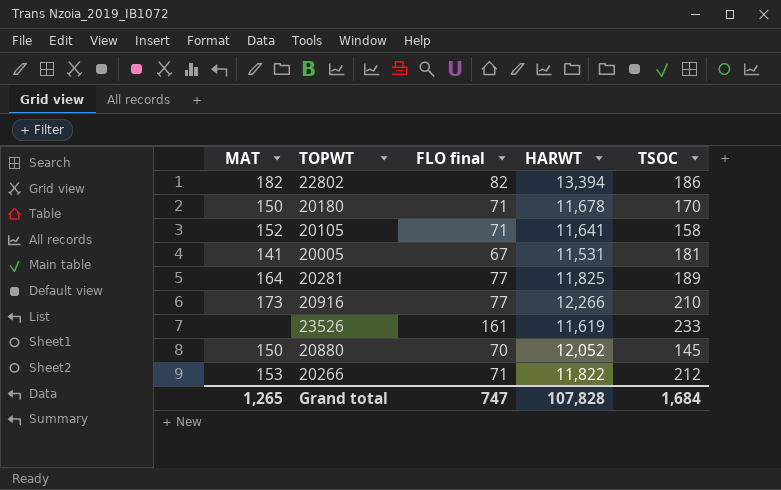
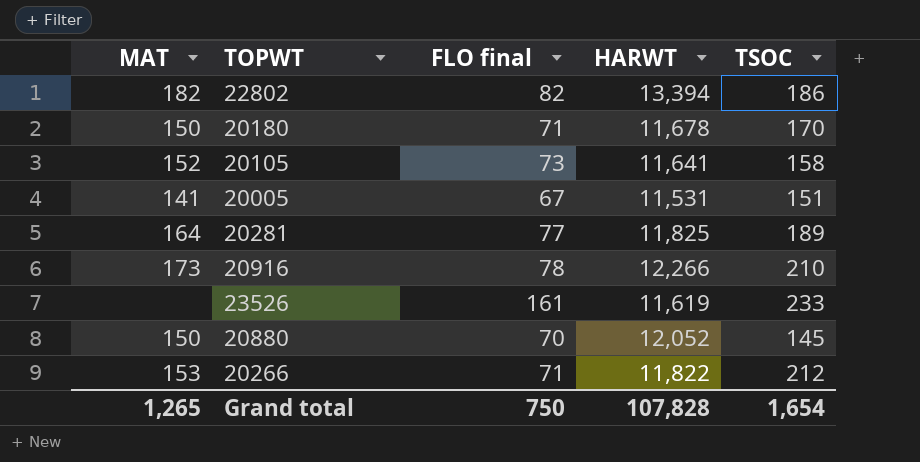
20105 | FLO final: 71 -> 73
20005 | TSOC: 181 -> 151
20916 | FLO final: 77 -> 78
Grand total | FLO final: 747 -> 750
Grand total | TSOC: 1,684 -> 1,654

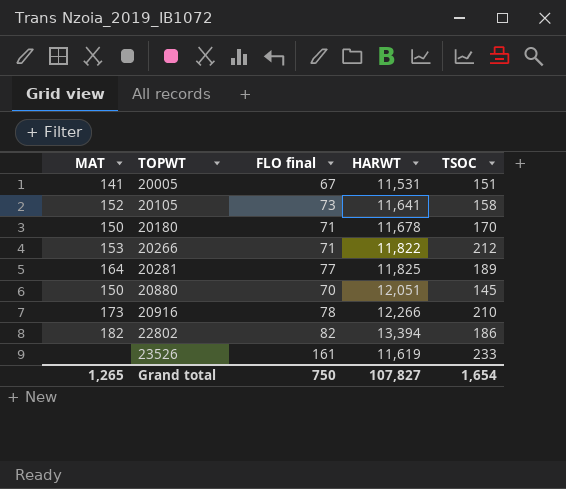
row order: none -> TOPWT ascending
20880 | HARWT: 12,052 -> 12,051
Grand total | HARWT: 107,828 -> 107,827

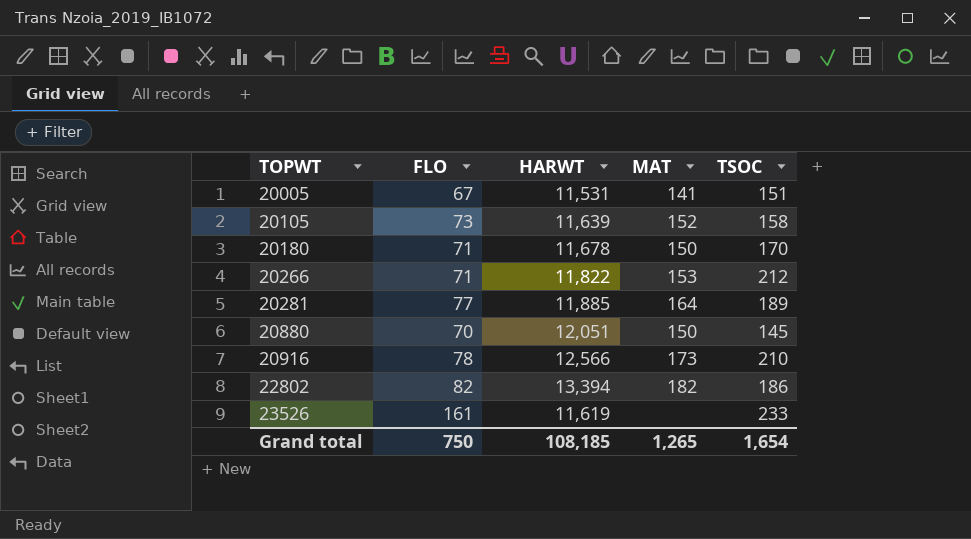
column name: FLO final -> FLO
column MAT | position: 1 -> 4
20105 | HARWT: 11,641 -> 11,639
20281 | HARWT: 11,825 -> 11,885
20916 | HARWT: 12,266 -> 12,566
Grand total | HARWT: 107,827 -> 108,185

